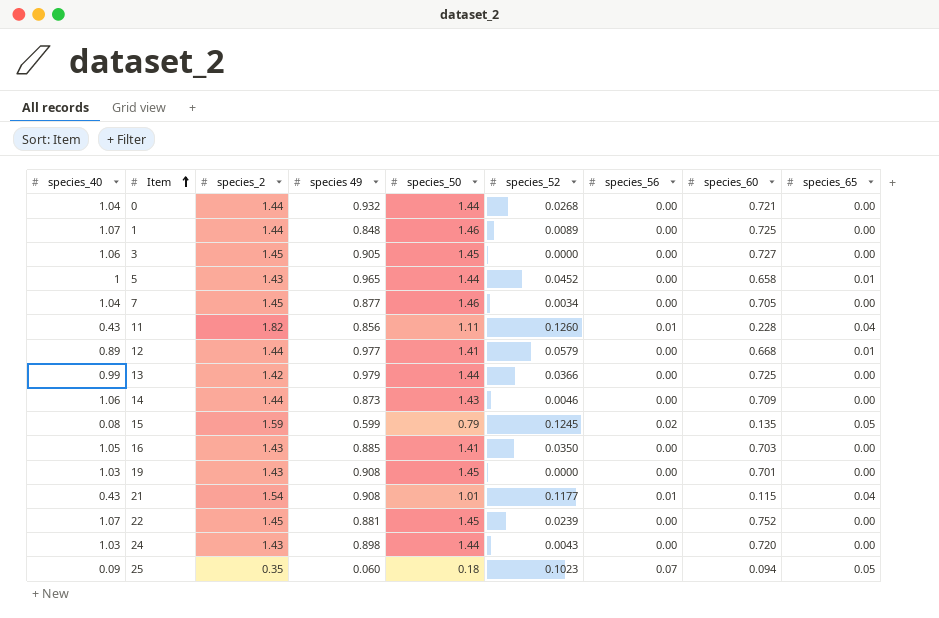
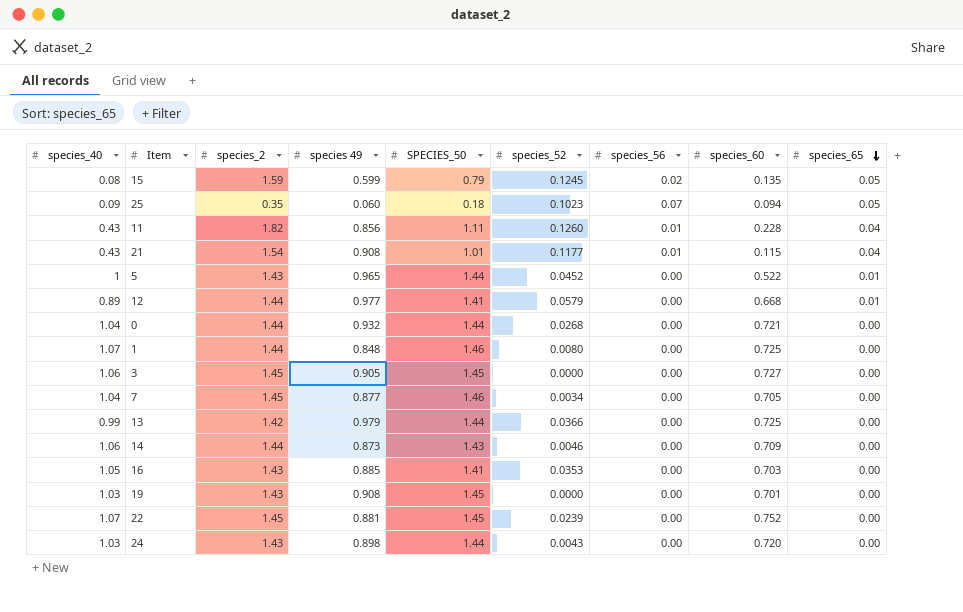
row order: Item ascending -> species_65 descending
column name: species_50 -> SPECIES_50
5 | species_60: 0.658 -> 0.522
1 | species_52: 0.0089 -> 0.0080
16 | species_52: 0.0350 -> 0.0353

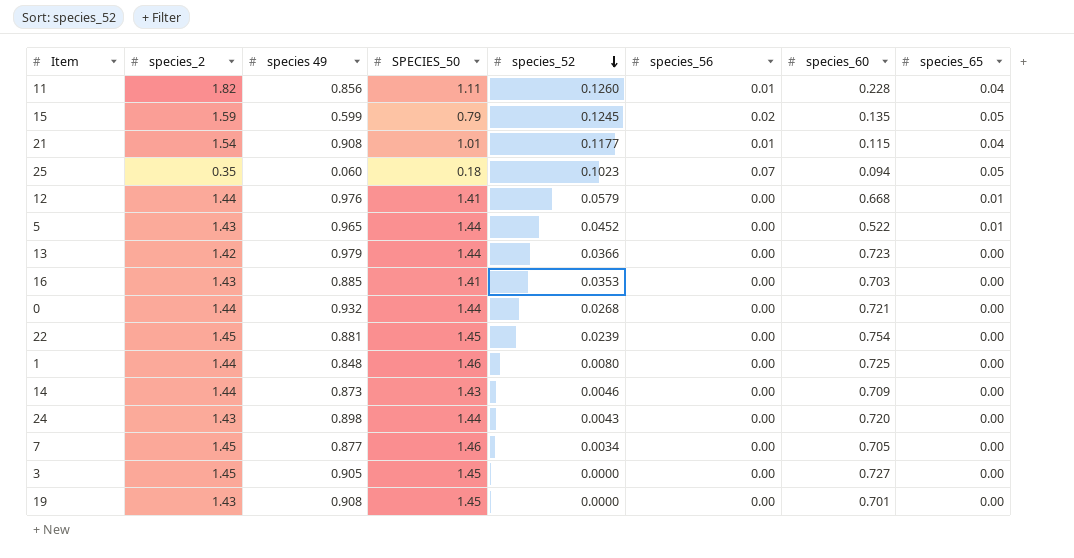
row order: species_65 descending -> species_52 descending
column species_40 | position: 1 -> none
12 | species 49: 0.977 -> 0.976
13 | species_60: 0.725 -> 0.723
22 | species_60: 0.752 -> 0.754

